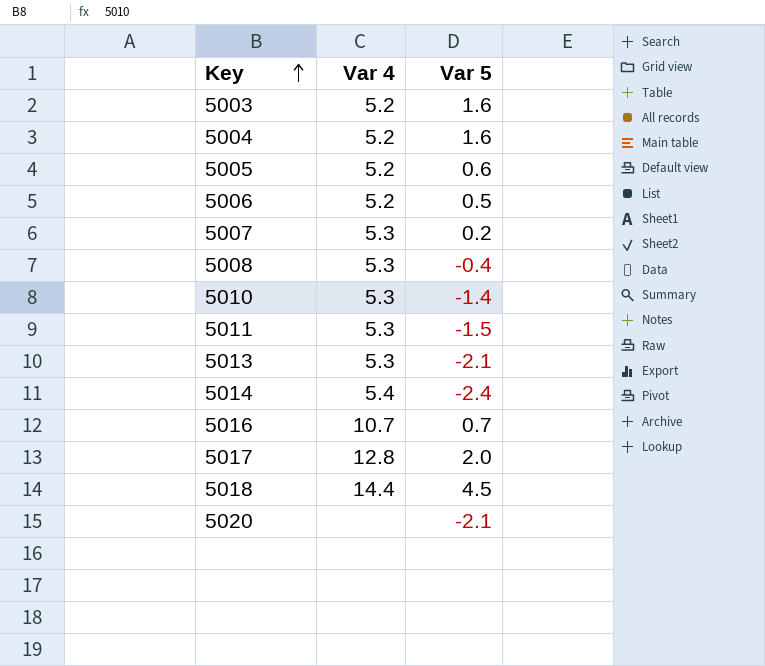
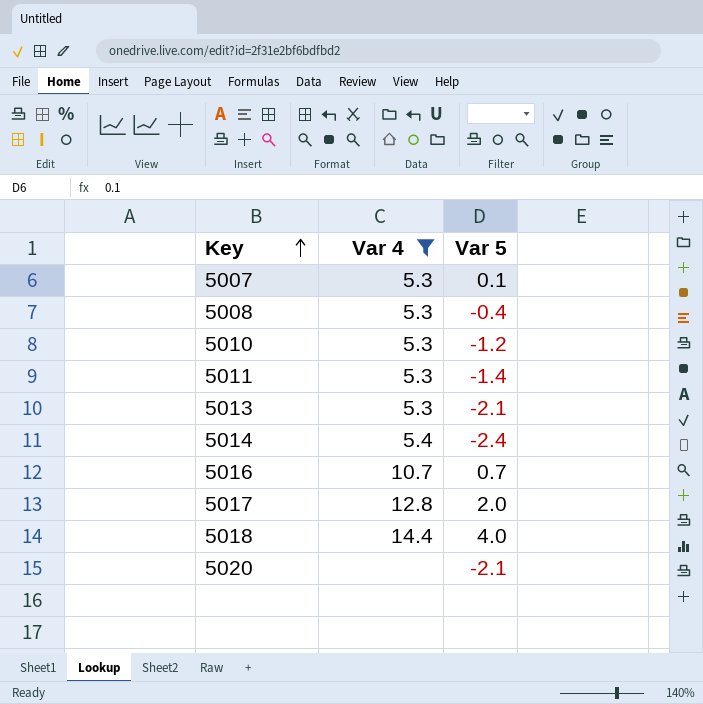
filter: none -> Var 4 != 5.2
5007 | Var 5: 0.2 -> 0.1
5010 | Var 5: -1.4 -> -1.2
5011 | Var 5: -1.5 -> -1.4
5018 | Var 5: 4.5 -> 4.0

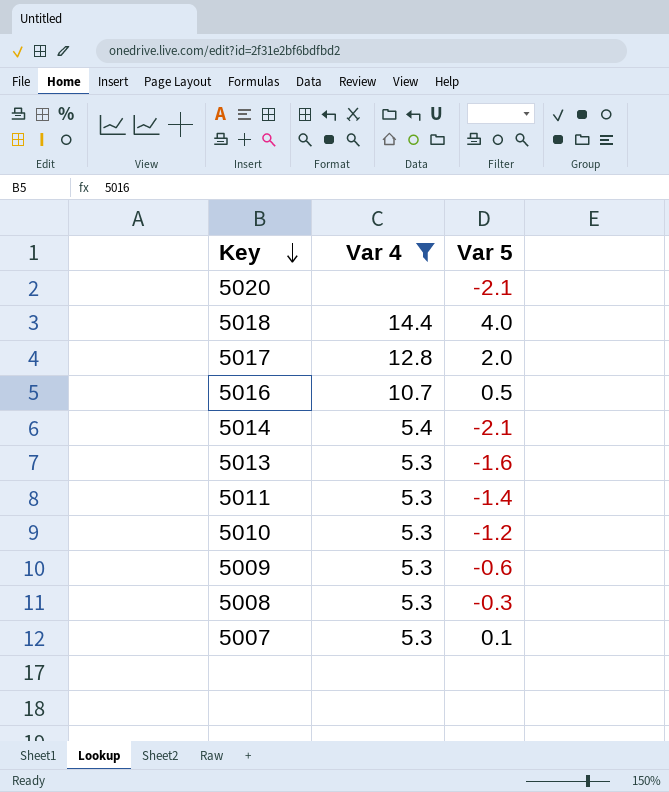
row order: Key ascending -> Key descending
5016 | Var 5: 0.7 -> 0.5
5014 | Var 5: -2.4 -> -2.1
5013 | Var 5: -2.1 -> -1.6
row 5009: none -> 5.3 | -0.6
5008 | Var 5: -0.4 -> -0.3

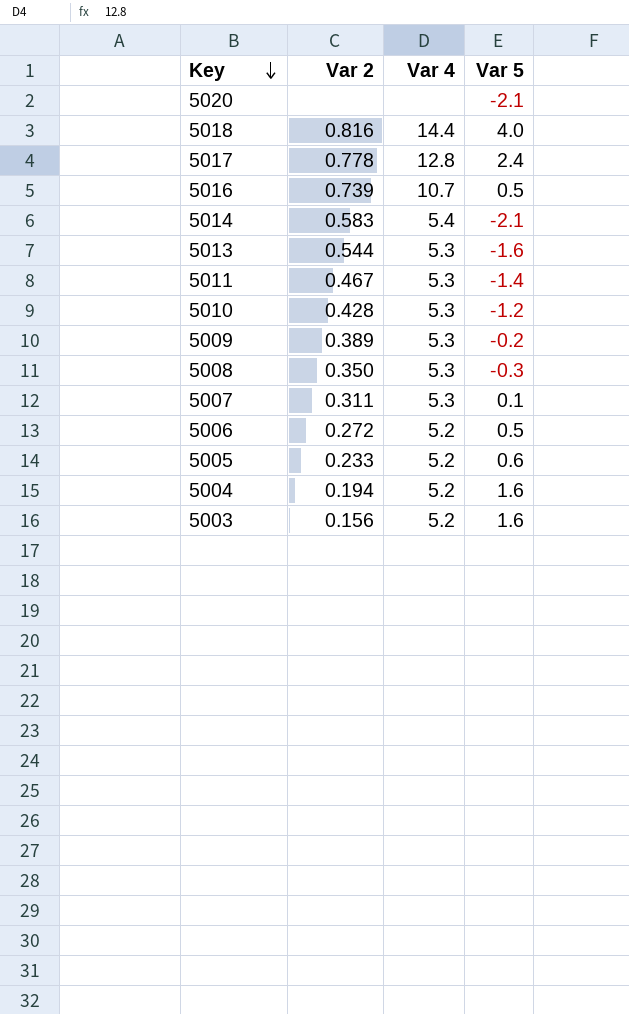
filter: Var 4 != 5.2 -> none
column Var 2 | position: none -> 2
5017 | Var 5: 2.0 -> 2.4
5009 | Var 5: -0.6 -> -0.2

